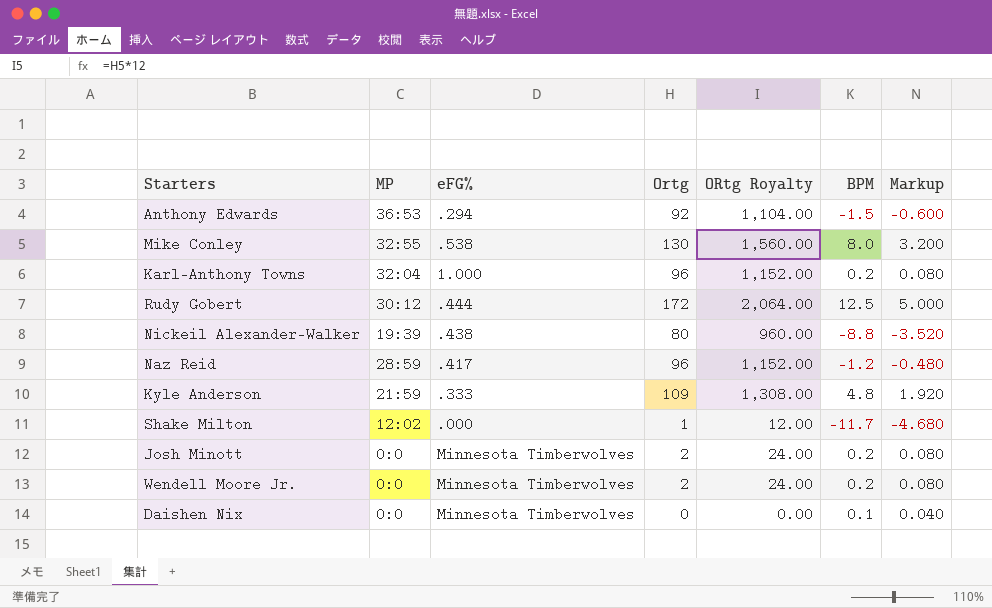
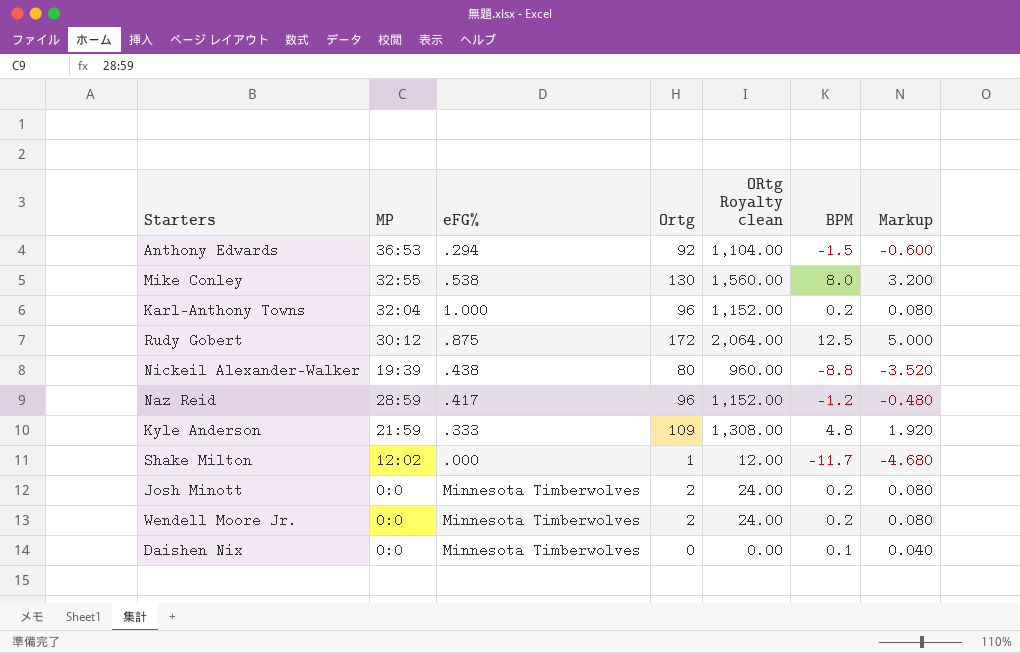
column name: ORtg Royalty -> ORtg Royalty clean
Rudy Gobert | eFG%: .444 -> .875

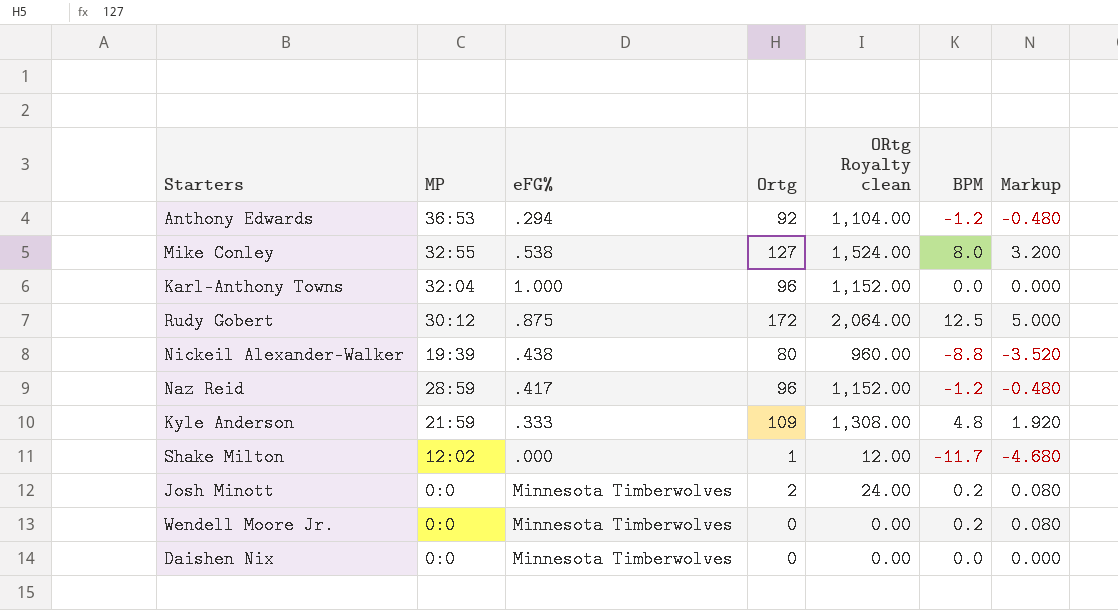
Anthony Edwards | BPM: -1.5 -> -1.2
Anthony Edwards | Markup: -0.600 -> -0.480
Mike Conley | Ortg: 130 -> 127
Mike Conley | ORtg Royalty clean: 1,560.00 -> 1,524.00
Karl-Anthony Towns | BPM: 0.2 -> 0.0
Karl-Anthony Towns | Markup: 0.080 -> 0.000
Wendell Moore Jr. | Ortg: 2 -> 0
Wendell Moore Jr. | ORtg Royalty clean: 24.00 -> 0.00
Daishen Nix | BPM: 0.1 -> 0.0
Daishen Nix | Markup: 0.040 -> 0.000

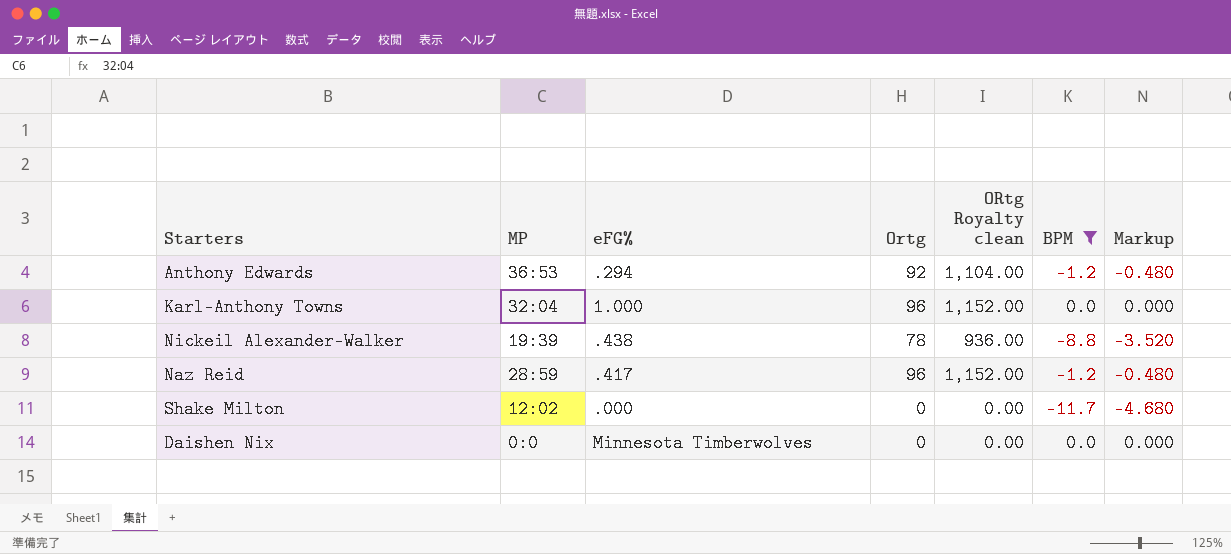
filter: none -> BPM <= 0.0
Nickeil Alexander-Walker | Ortg: 80 -> 78
Nickeil Alexander-Walker | ORtg Royalty clean: 960.00 -> 936.00
Shake Milton | Ortg: 1 -> 0
Shake Milton | ORtg Royalty clean: 12.00 -> 0.00

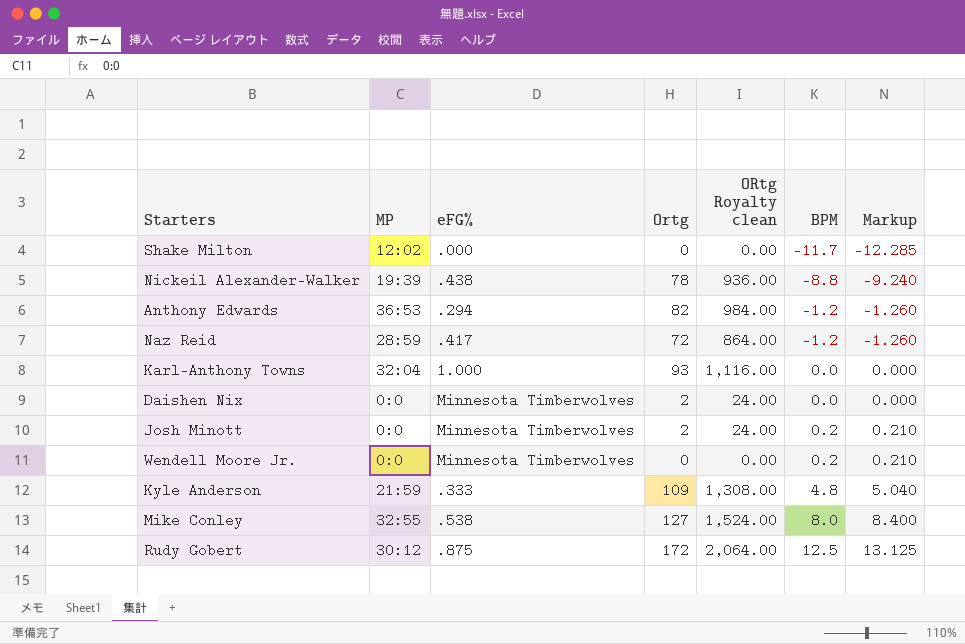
filter: BPM <= 0.0 -> none
row order: none -> BPM ascending
column Markup | formula: [BPM] * 0.4 -> [BPM] * 1.05
Anthony Edwards | Ortg: 92 -> 82
Anthony Edwards | ORtg Royalty clean: 1,104.00 -> 984.00
Naz Reid | Ortg: 96 -> 72
Naz Reid | ORtg Royalty clean: 1,152.00 -> 864.00
Karl-Anthony Towns | Ortg: 96 -> 93
Karl-Anthony Towns | ORtg Royalty clean: 1,152.00 -> 1,116.00
Daishen Nix | Ortg: 0 -> 2
Daishen Nix | ORtg Royalty clean: 0.00 -> 24.00

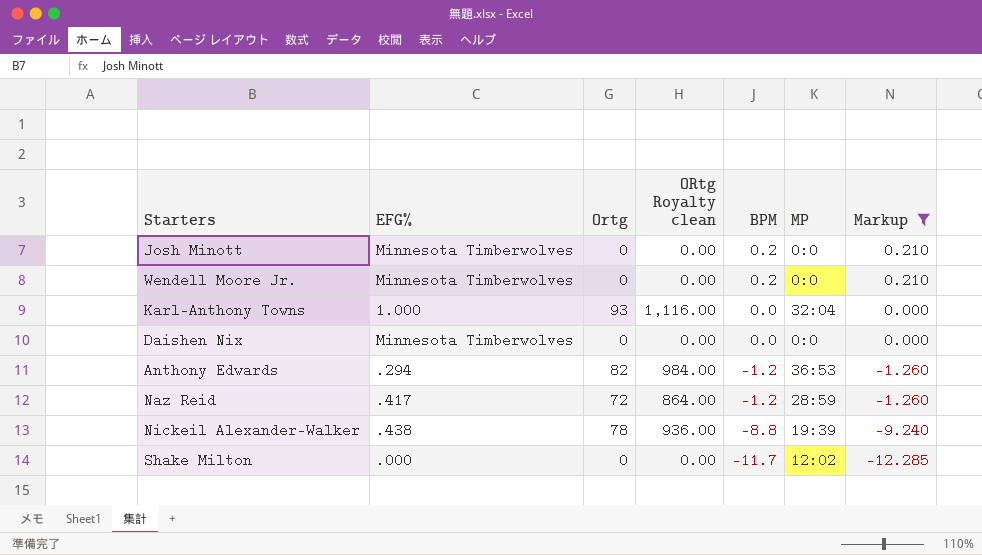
filter: none -> Markup <= 0.210
row order: BPM ascending -> BPM descending
column name: eFG% -> EFG%
column MP | position: 2 -> 6
Josh Minott | Ortg: 2 -> 0
Josh Minott | ORtg Royalty clean: 24.00 -> 0.00
Daishen Nix | Ortg: 2 -> 0
Daishen Nix | ORtg Royalty clean: 24.00 -> 0.00

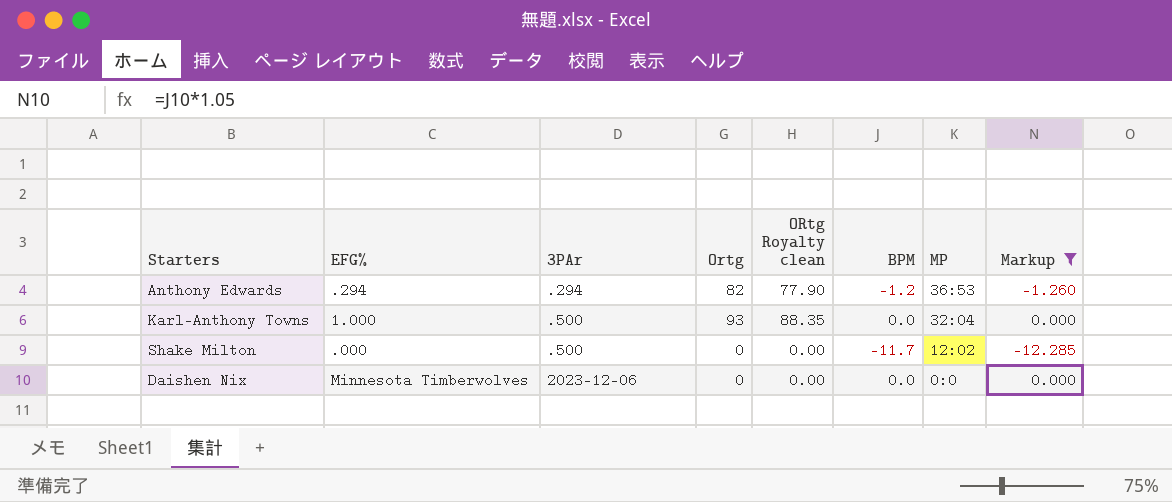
row order: BPM descending -> MP descending
column 3PAr | position: none -> 3
column ORtg Royalty clean | formula: [Ortg] * 12 -> [Ortg] * 0.95
row Josh Minott: Minnesota Timberwolves | 0 | 0.00 | 0.2 | 0:0 | 0.210 -> none
row Wendell Moore Jr.: Minnesota Timberwolves | 0 | 0.00 | 0.2 | 0:0 | 0.210 -> none
row Naz Reid: .417 | 72 | 864.00 | -1.2 | 28:59 | -1.260 -> none
row Nickeil Alexander-Walker: .438 | 78 | 936.00 | -8.8 | 19:39 | -9.240 -> none

